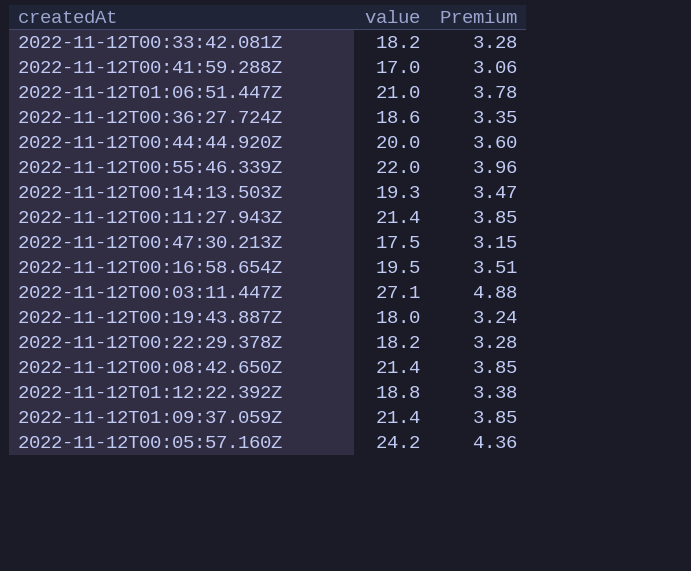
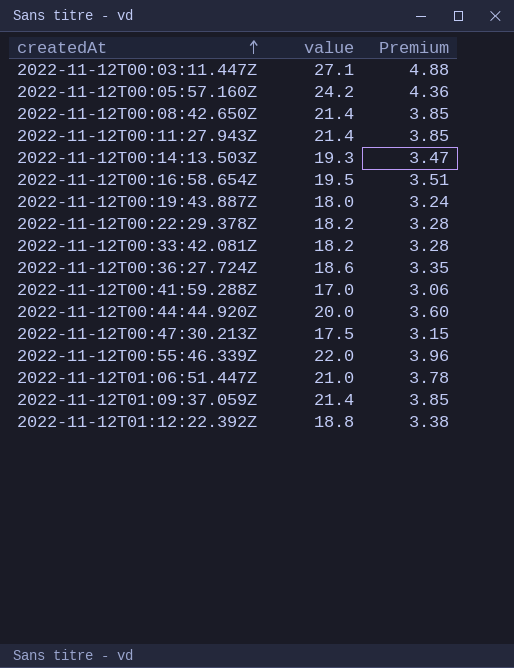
row order: none -> createdAt ascending

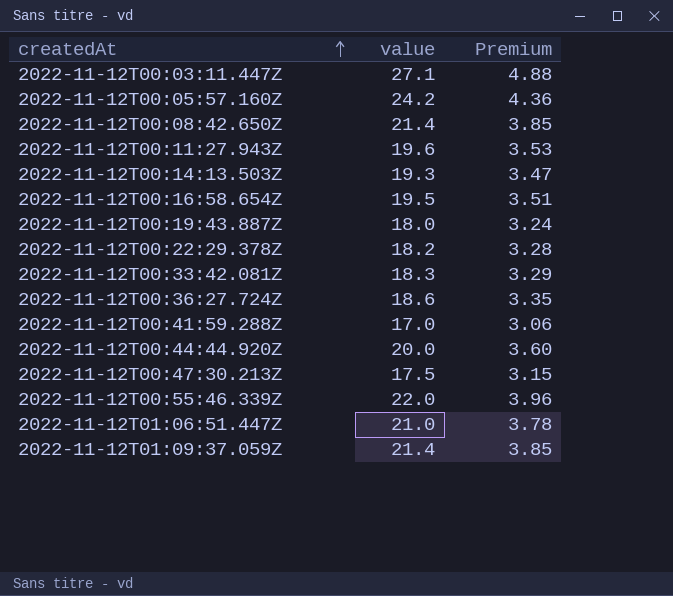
row 2022-11-12T01:12:22.392Z: 18.8 | 3.38 -> none
2022-11-12T00:11:27.943Z | value: 21.4 -> 19.6
2022-11-12T00:11:27.943Z | Premium: 3.85 -> 3.53
2022-11-12T00:33:42.081Z | value: 18.2 -> 18.3
2022-11-12T00:33:42.081Z | Premium: 3.28 -> 3.29

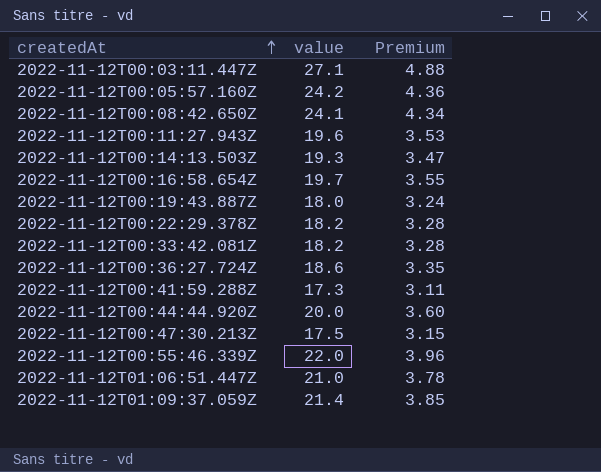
2022-11-12T00:08:42.650Z | value: 21.4 -> 24.1
2022-11-12T00:08:42.650Z | Premium: 3.85 -> 4.34
2022-11-12T00:16:58.654Z | value: 19.5 -> 19.7
2022-11-12T00:16:58.654Z | Premium: 3.51 -> 3.55
2022-11-12T00:33:42.081Z | value: 18.3 -> 18.2
2022-11-12T00:33:42.081Z | Premium: 3.29 -> 3.28
2022-11-12T00:41:59.288Z | value: 17.0 -> 17.3
2022-11-12T00:41:59.288Z | Premium: 3.06 -> 3.11

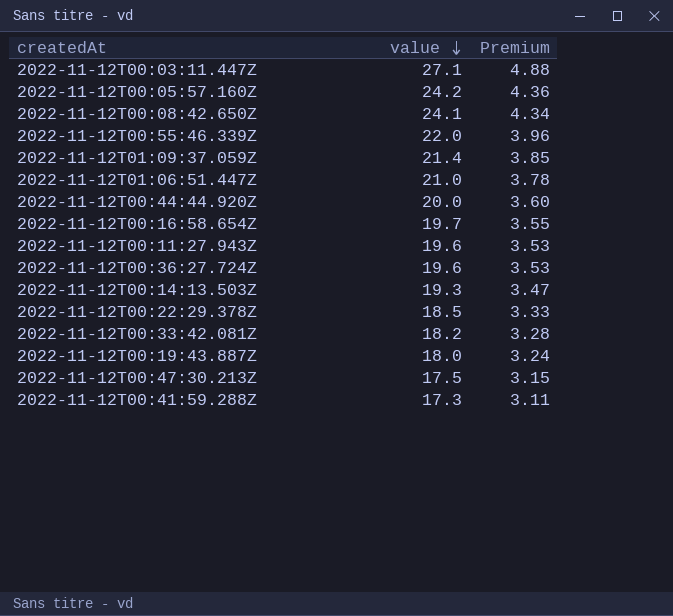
row order: createdAt ascending -> value descending
2022-11-12T00:36:27.724Z | value: 18.6 -> 19.6
2022-11-12T00:36:27.724Z | Premium: 3.35 -> 3.53
2022-11-12T00:22:29.378Z | value: 18.2 -> 18.5
2022-11-12T00:22:29.378Z | Premium: 3.28 -> 3.33

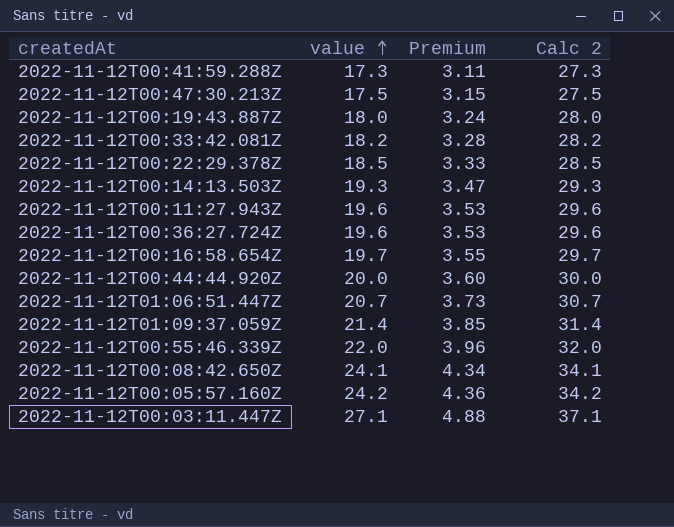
row order: value descending -> value ascending
column Calc 2 | formula: none -> [value] + 10
2022-11-12T01:06:51.447Z | value: 21.0 -> 20.7
2022-11-12T01:06:51.447Z | Premium: 3.78 -> 3.73

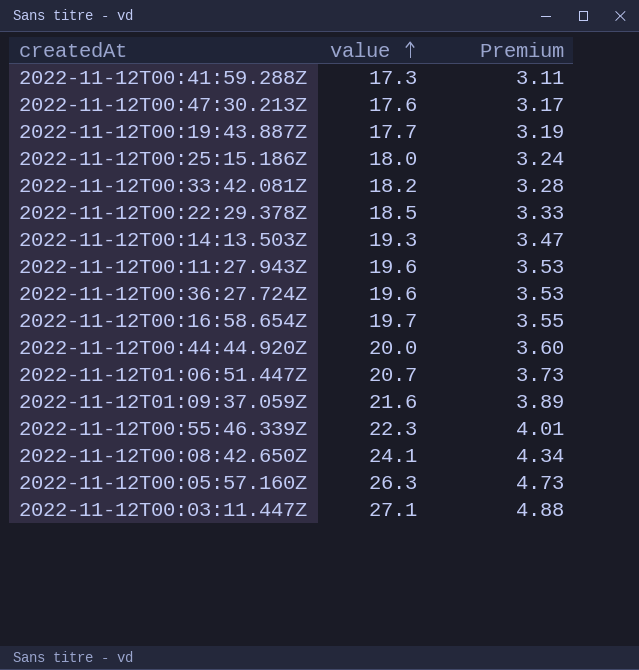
column Calc 2 | formula: [value] + 10 -> none
2022-11-12T00:47:30.213Z | value: 17.5 -> 17.6
2022-11-12T00:47:30.213Z | Premium: 3.15 -> 3.17
2022-11-12T00:19:43.887Z | value: 18.0 -> 17.7
2022-11-12T00:19:43.887Z | Premium: 3.24 -> 3.19
row 2022-11-12T00:25:15.186Z: none -> 18.0 | 3.24
2022-11-12T01:09:37.059Z | value: 21.4 -> 21.6
2022-11-12T01:09:37.059Z | Premium: 3.85 -> 3.89
2022-11-12T00:55:46.339Z | value: 22.0 -> 22.3
2022-11-12T00:55:46.339Z | Premium: 3.96 -> 4.01
2022-11-12T00:05:57.160Z | value: 24.2 -> 26.3
2022-11-12T00:05:57.160Z | Premium: 4.36 -> 4.73

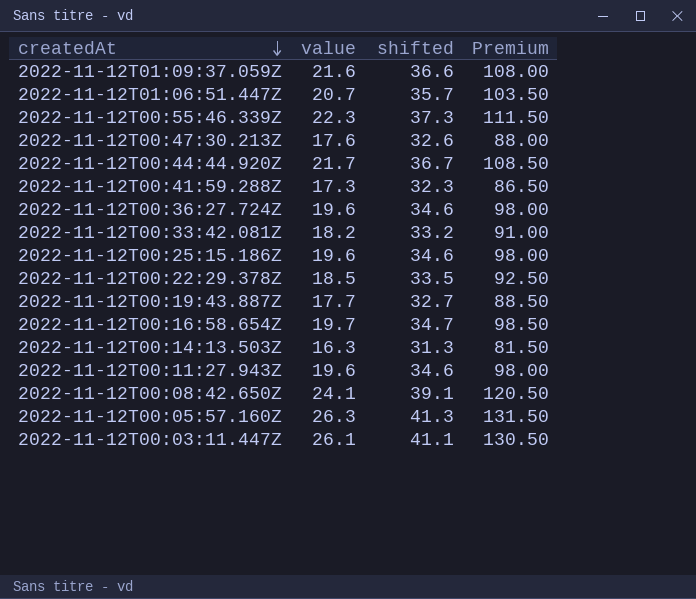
row order: value ascending -> createdAt descending
column shifted | formula: none -> [value] + 15
column Premium | formula: [value] * 0.18 -> [value] * 5
2022-11-12T00:44:44.920Z | value: 20.0 -> 21.7
2022-11-12T00:25:15.186Z | value: 18.0 -> 19.6
2022-11-12T00:14:13.503Z | value: 19.3 -> 16.3
2022-11-12T00:03:11.447Z | value: 27.1 -> 26.1

